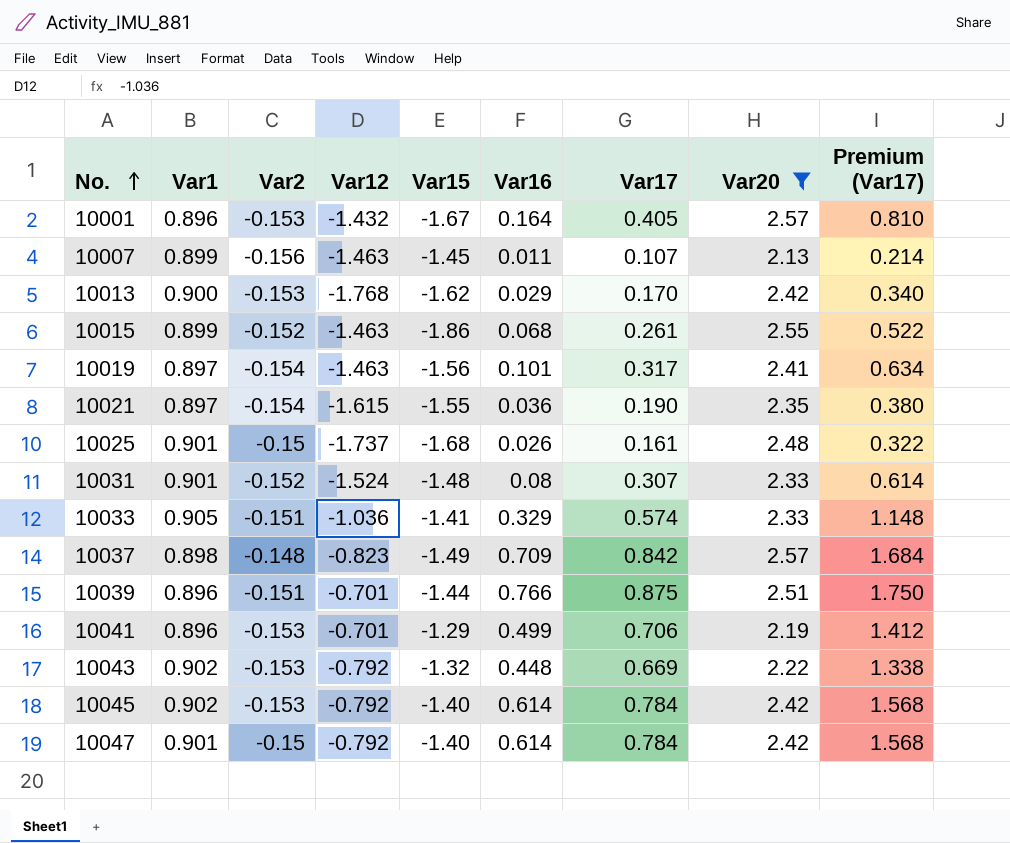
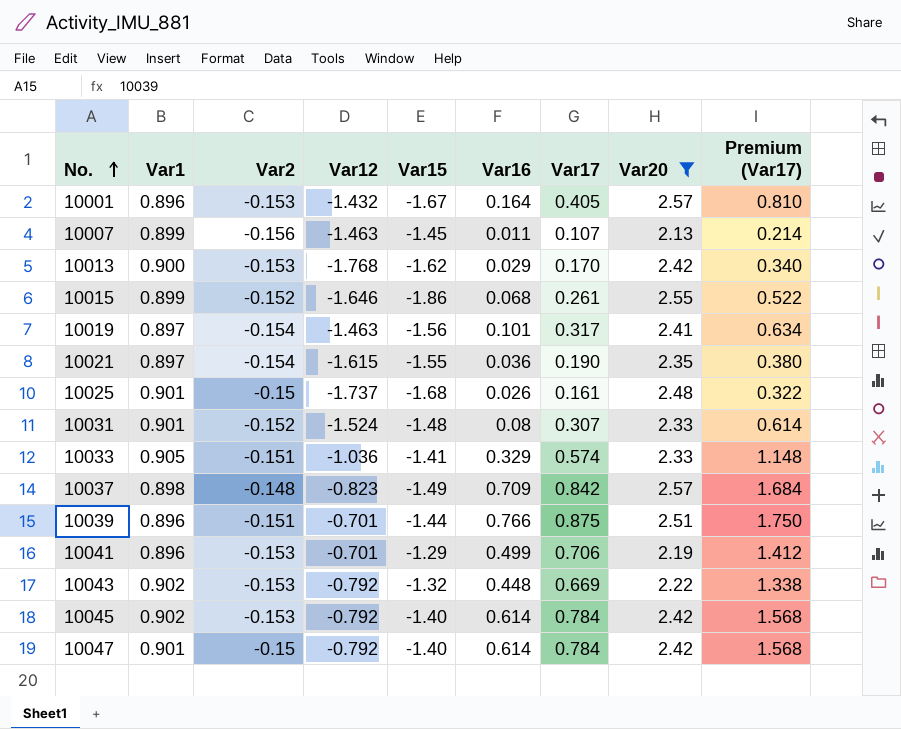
10015 | Var12: -1.463 -> -1.646

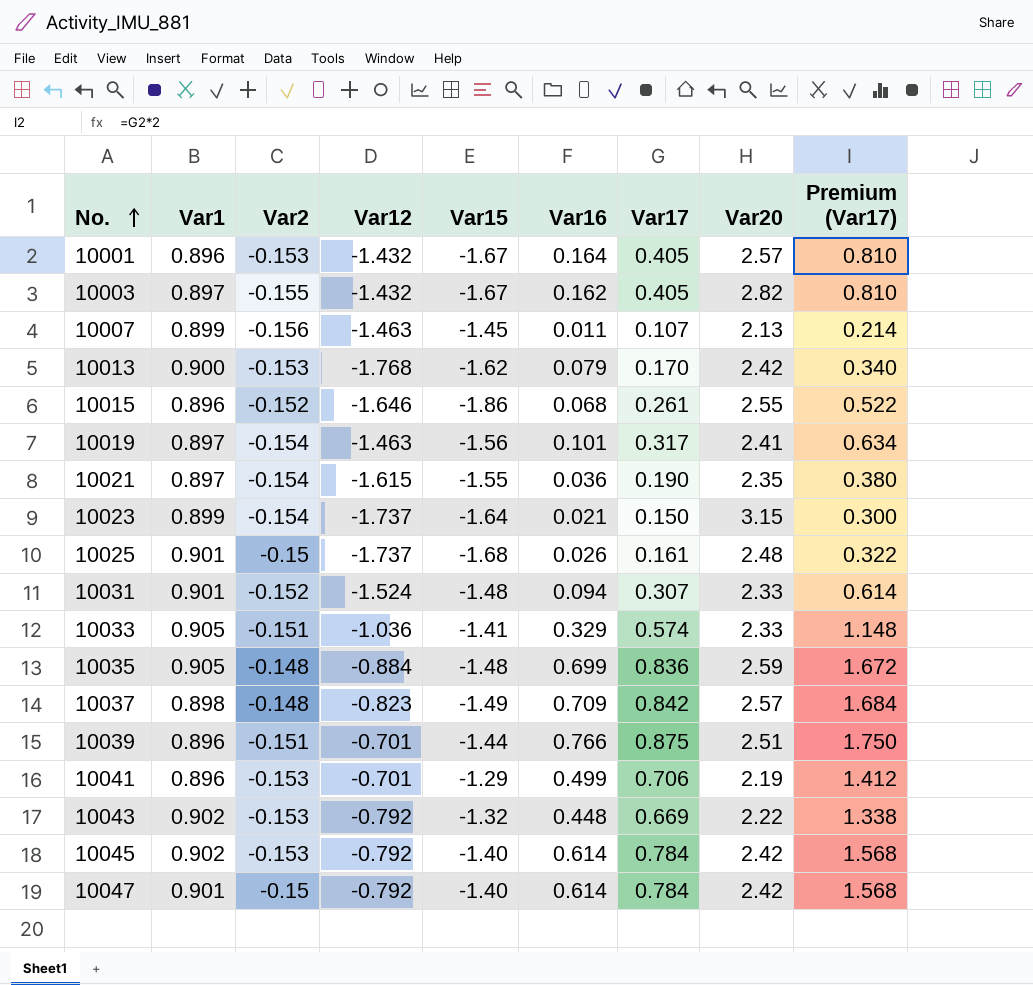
filter: Var20 <= 2.57 -> none
10013 | Var16: 0.029 -> 0.079
10015 | Var1: 0.899 -> 0.896
10031 | Var16: 0.08 -> 0.094

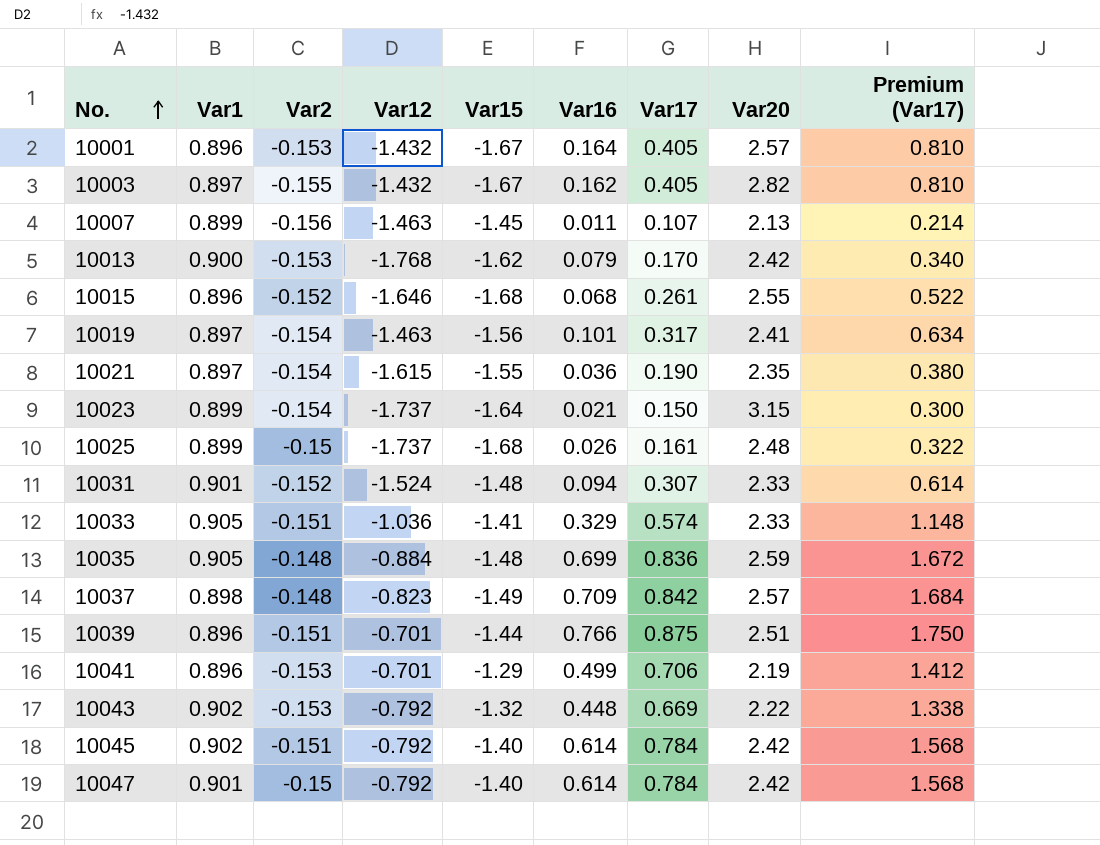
10015 | Var15: -1.86 -> -1.68
10025 | Var1: 0.901 -> 0.899
10045 | Var2: -0.153 -> -0.151

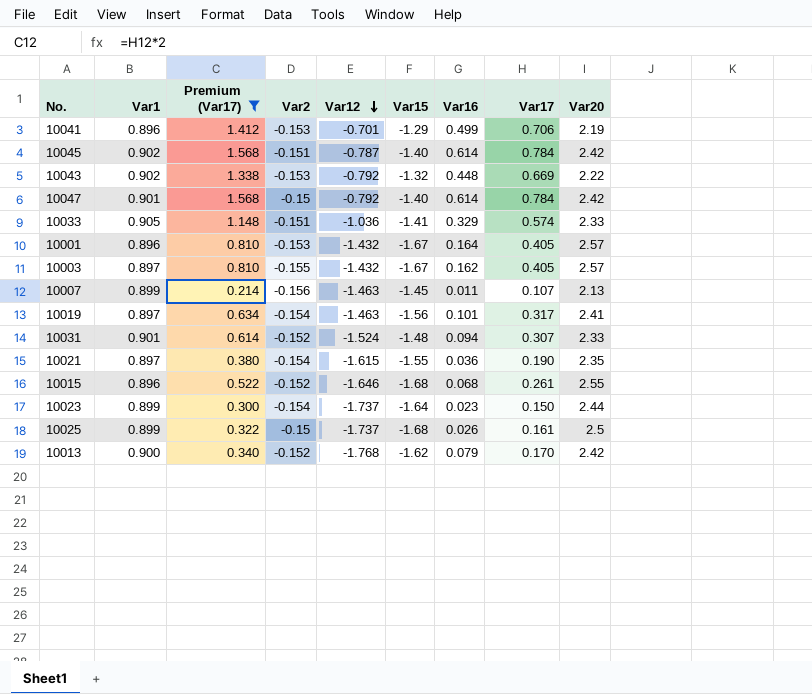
filter: none -> Premium (Var17) <= 1.568
row order: No. ascending -> Var12 descending
column Premium (Var17) | position: 9 -> 3
10045 | Var12: -0.792 -> -0.787
10003 | Var20: 2.82 -> 2.57
10023 | Var16: 0.021 -> 0.023
10023 | Var20: 3.15 -> 2.44
10025 | Var20: 2.48 -> 2.5
10013 | Var2: -0.153 -> -0.152

